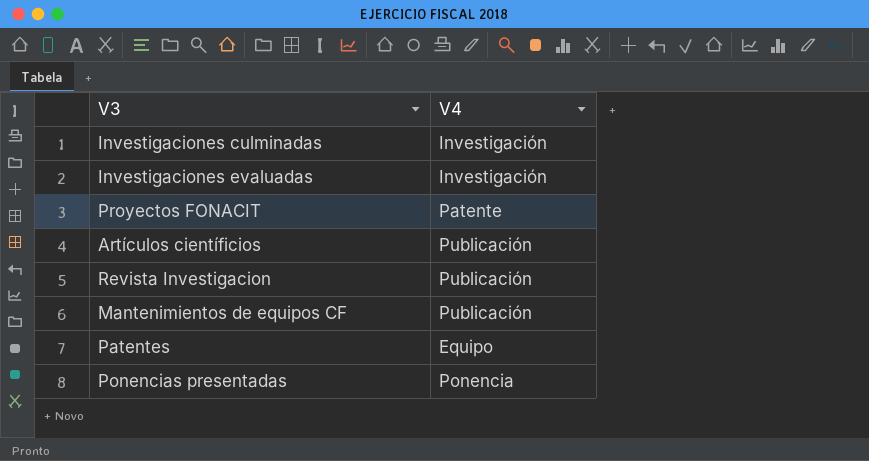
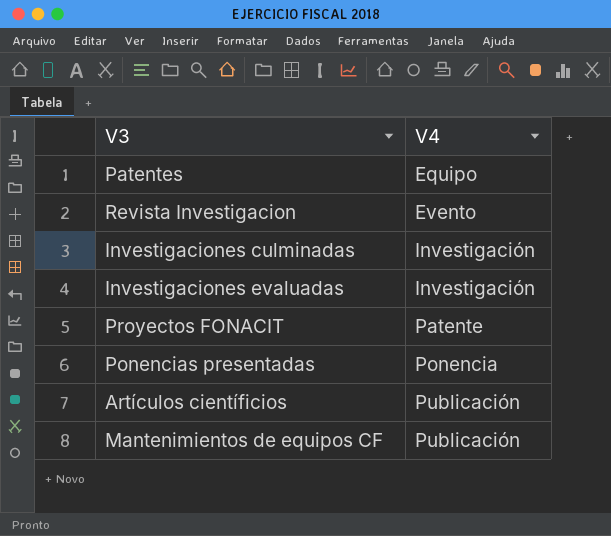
row order: none -> V4 ascending
Revista Investigacion | V4: Publicación -> Evento

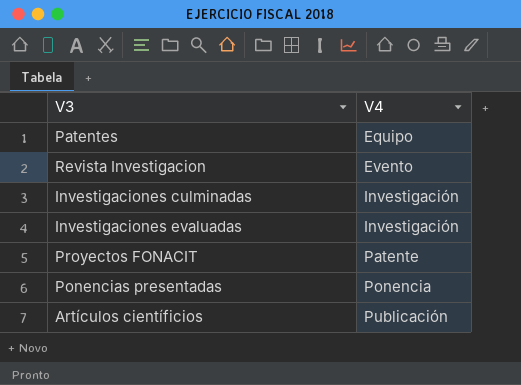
row Mantenimientos de equipos CF: Publicación -> none

